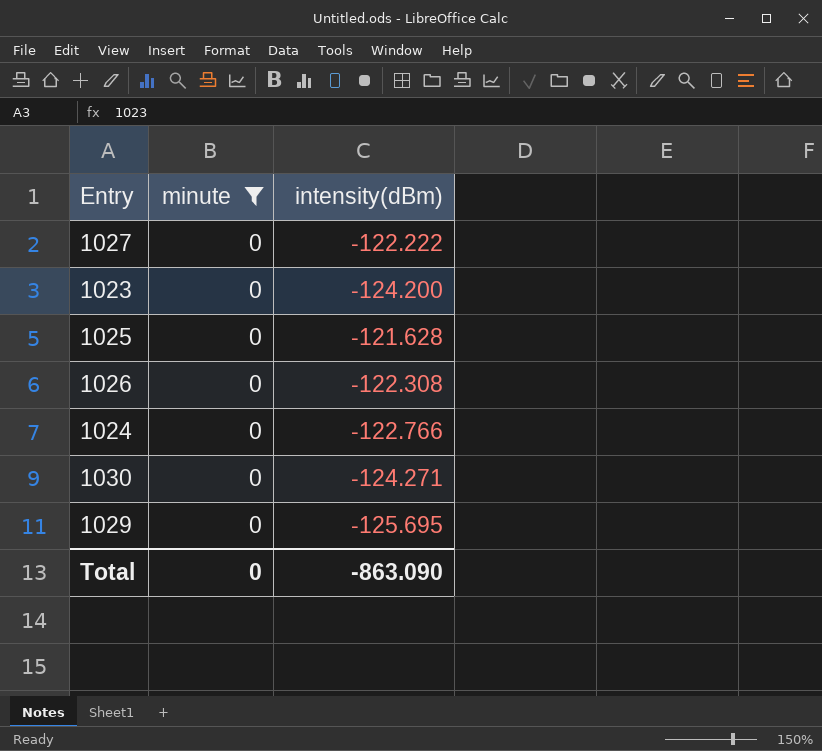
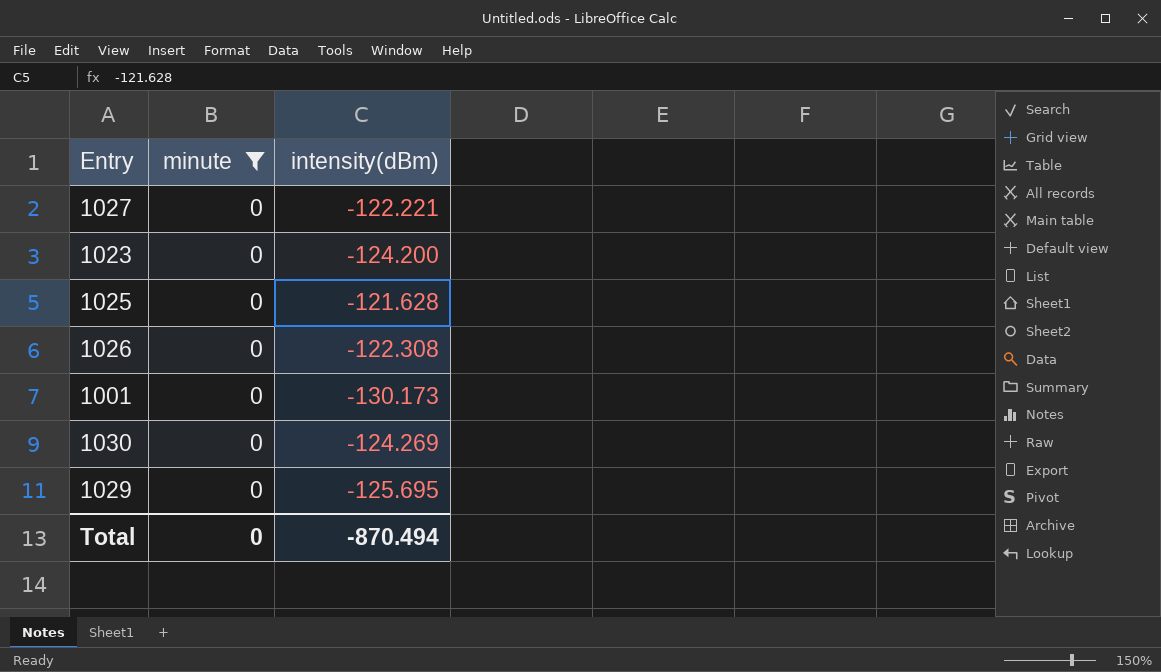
row 1024: 0 | -122.766 -> none
1027 | intensity(dBm): -122.222 -> -122.221
row 1001: none -> 0 | -130.173
1030 | intensity(dBm): -124.271 -> -124.269
Total | intensity(dBm): -863.090 -> -870.494

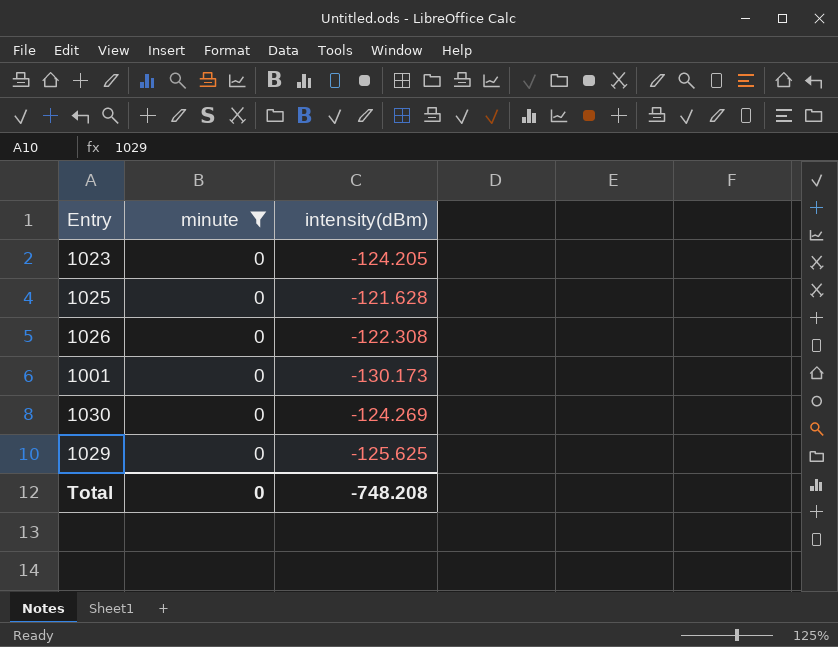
row 1027: 0 | -122.221 -> none
1023 | intensity(dBm): -124.200 -> -124.205
1029 | intensity(dBm): -125.695 -> -125.625
Total | intensity(dBm): -870.494 -> -748.208

